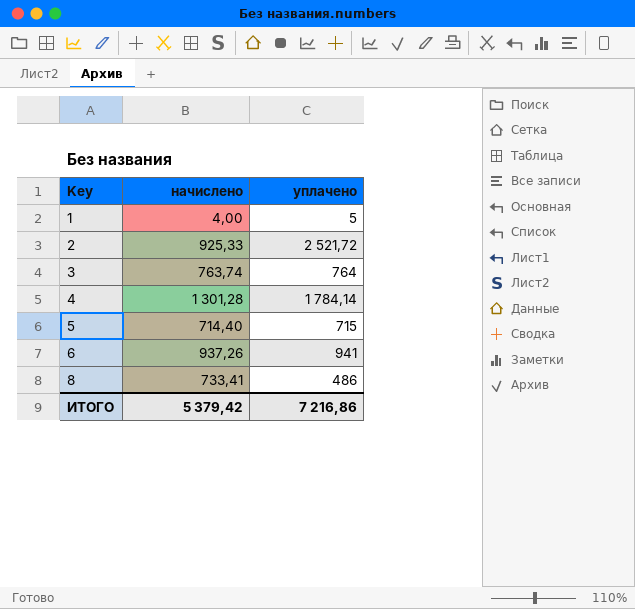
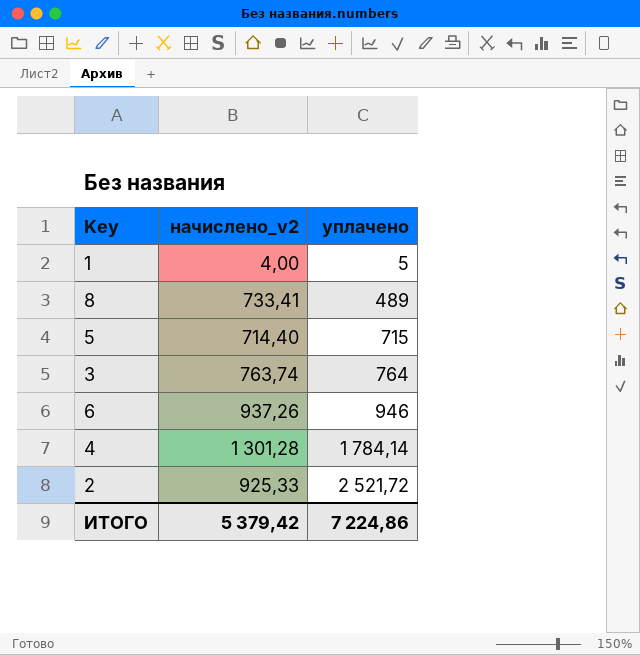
row order: Key ascending -> уплачено ascending
column name: начислено -> начислено_v2
8 | уплачено: 486 -> 489
6 | уплачено: 941 -> 946
ИТОГО | уплачено: 7 216,86 -> 7 224,86

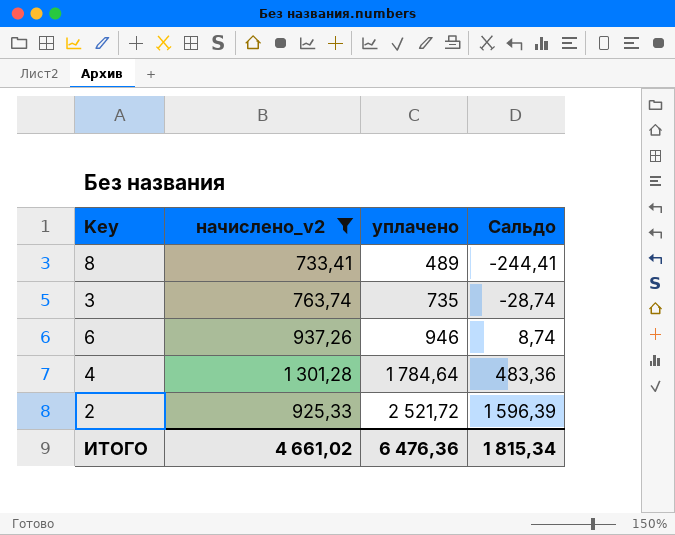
filter: none -> начислено_v2 >= 733,41
column Сальдо | formula: none -> [уплачено] - [начислено_v2]
3 | уплачено: 764 -> 735
4 | уплачено: 1 784,14 -> 1 784,64
ИТОГО | начислено_v2: 5 379,42 -> 4 661,02
ИТОГО | уплачено: 7 224,86 -> 6 476,36

